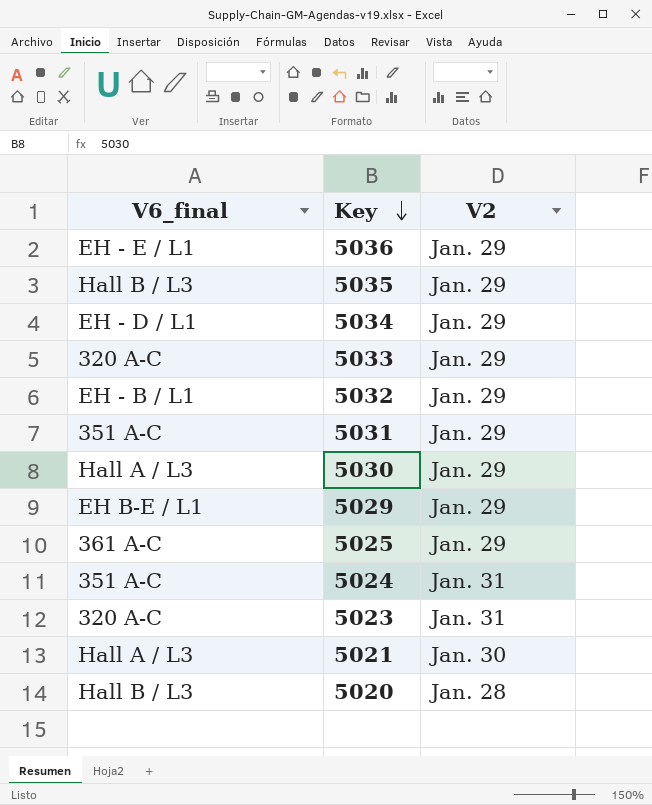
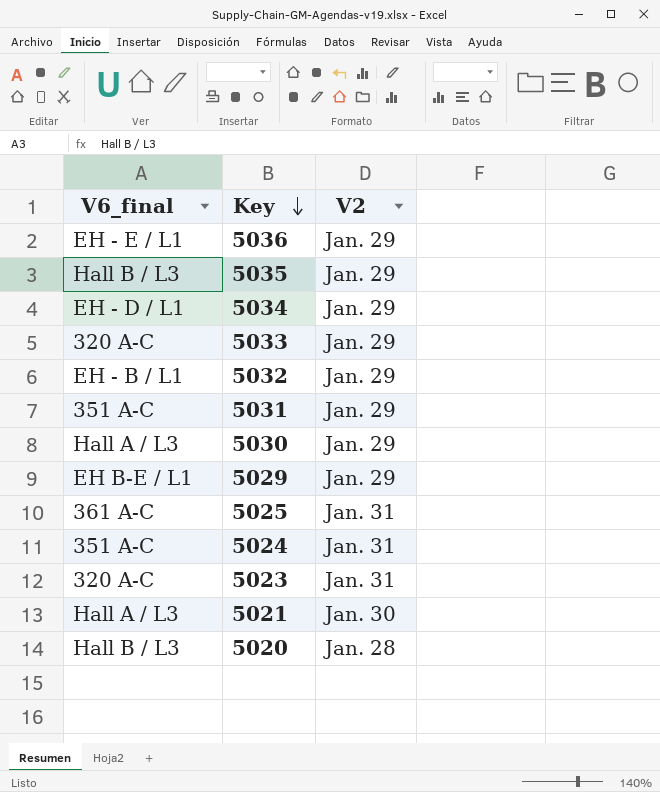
5025 | V2: Jan. 29 -> Jan. 31

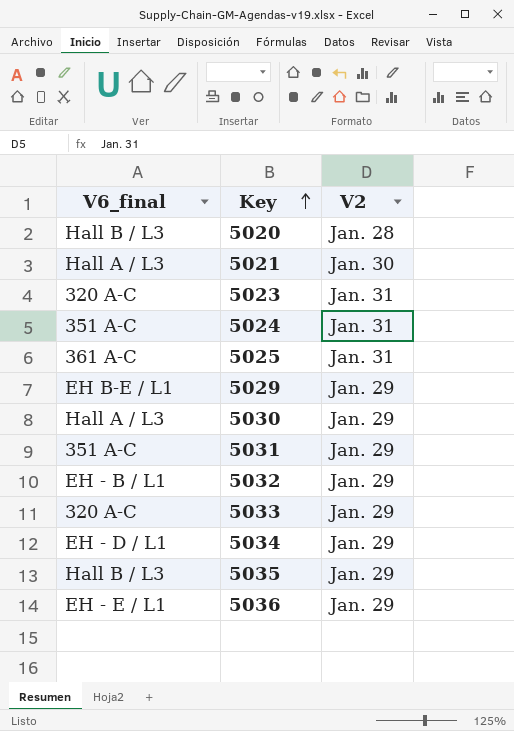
row order: Key descending -> Key ascending

